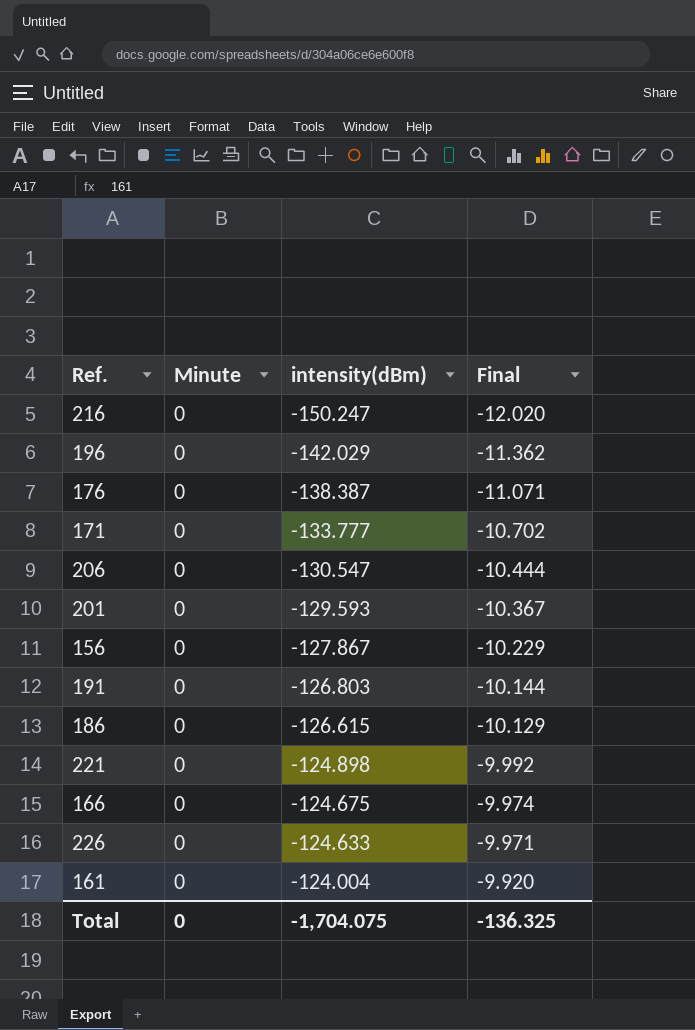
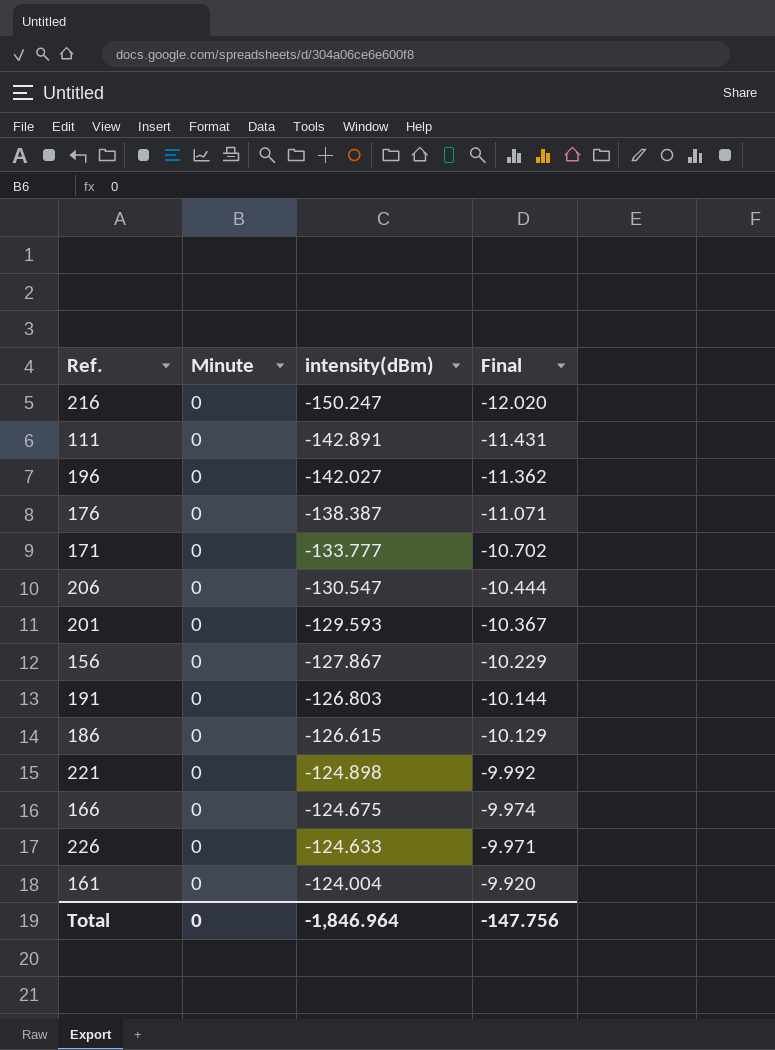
row 111: none -> 0 | -142.891 | -11.431
196 | intensity(dBm): -142.029 -> -142.027
Total | intensity(dBm): -1,704.075 -> -1,846.964
Total | Final: -136.325 -> -147.756

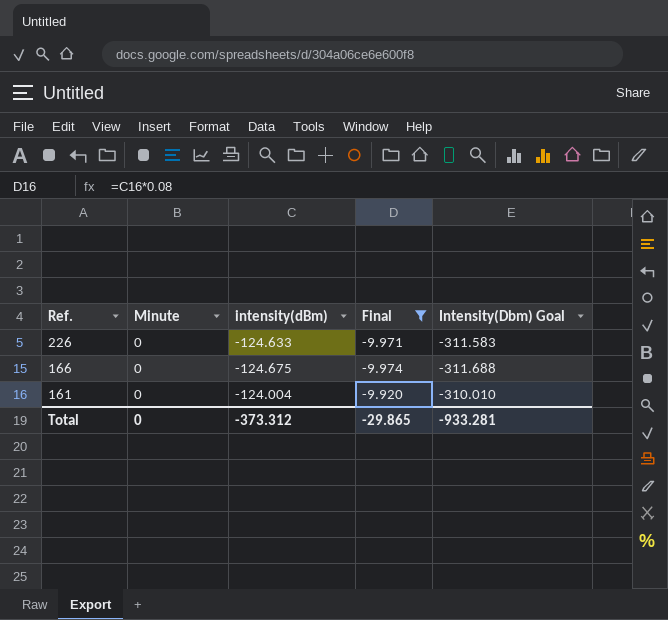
filter: none -> Final >= -9.974
row order: intensity(dBm) ascending -> Ref. descending
column Intensity(Dbm) Goal | formula: none -> [intensity(dBm)] * 2.5
Total | intensity(dBm): -1,846.964 -> -373.312
Total | Final: -147.756 -> -29.865

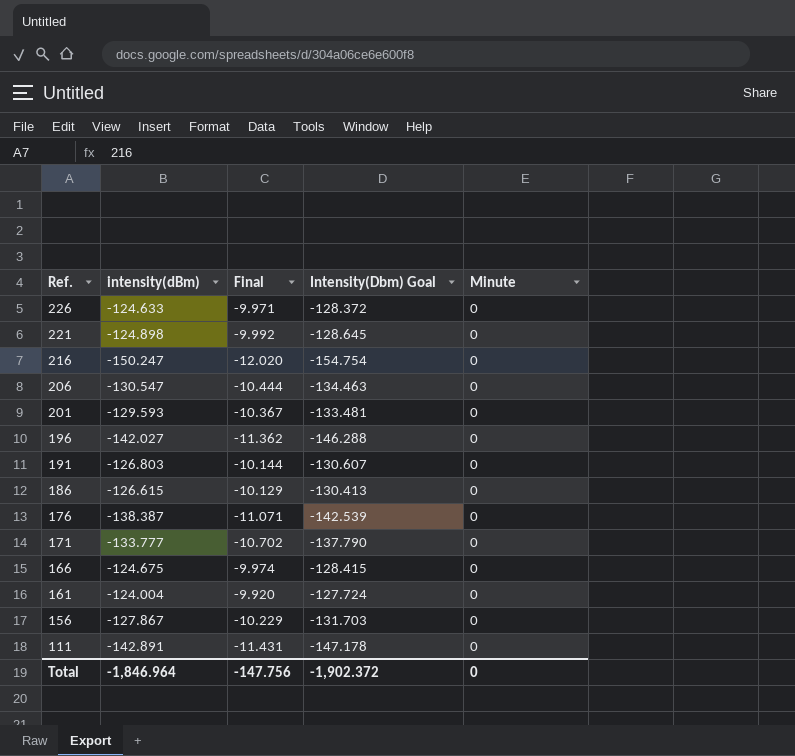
filter: Final >= -9.974 -> none
column Intensity(Dbm) Goal | formula: [intensity(dBm)] * 2.5 -> [intensity(dBm)] * 1.03
column Minute | position: 2 -> 5
Total | intensity(dBm): -373.312 -> -1,846.964
Total | Final: -29.865 -> -147.756
Total | Intensity(Dbm) Goal: -933.281 -> -1,902.372

